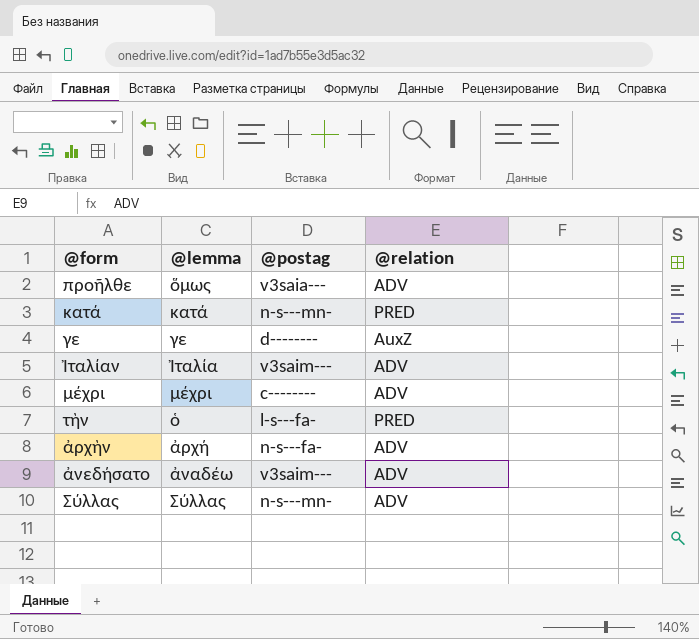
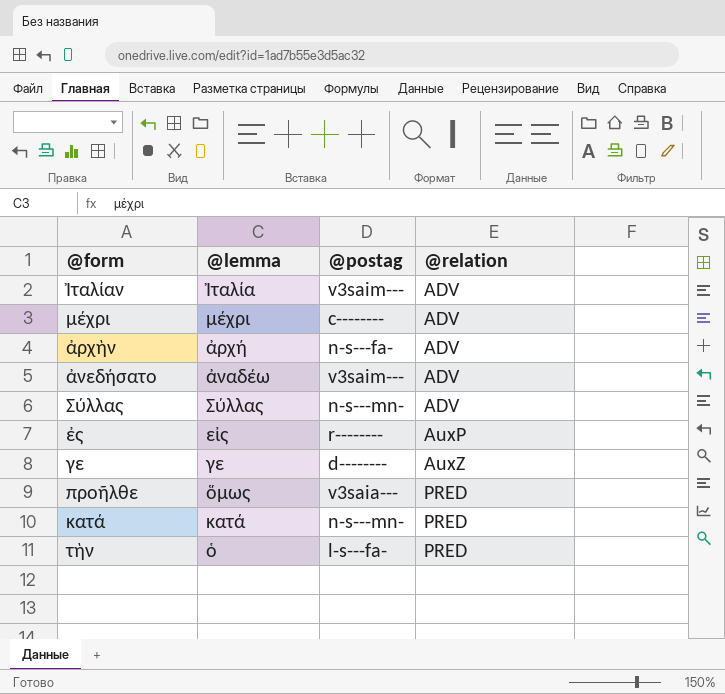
row order: none -> @relation ascending
row ἐς: none -> εἰς | r-------- | AuxP
προῆλθε | @relation: ADV -> PRED

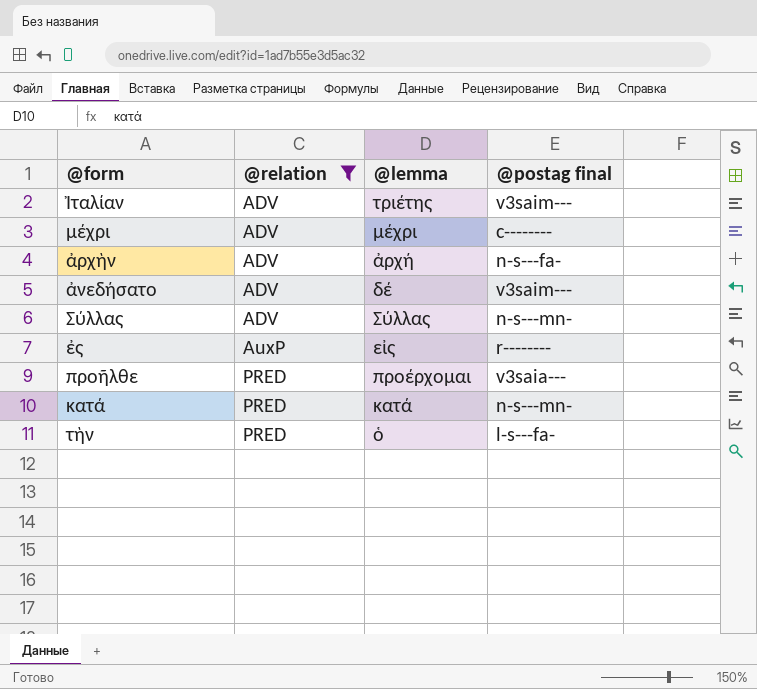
filter: none -> @relation != AuxZ
column @relation | position: 4 -> 2
column name: @postag -> @postag final
Ἰταλίαν | @lemma: Ἰταλία -> τριέτης
ἀνεδήσατο | @lemma: ἀναδέω -> δέ
προῆλθε | @lemma: ὅμως -> προέρχομαι

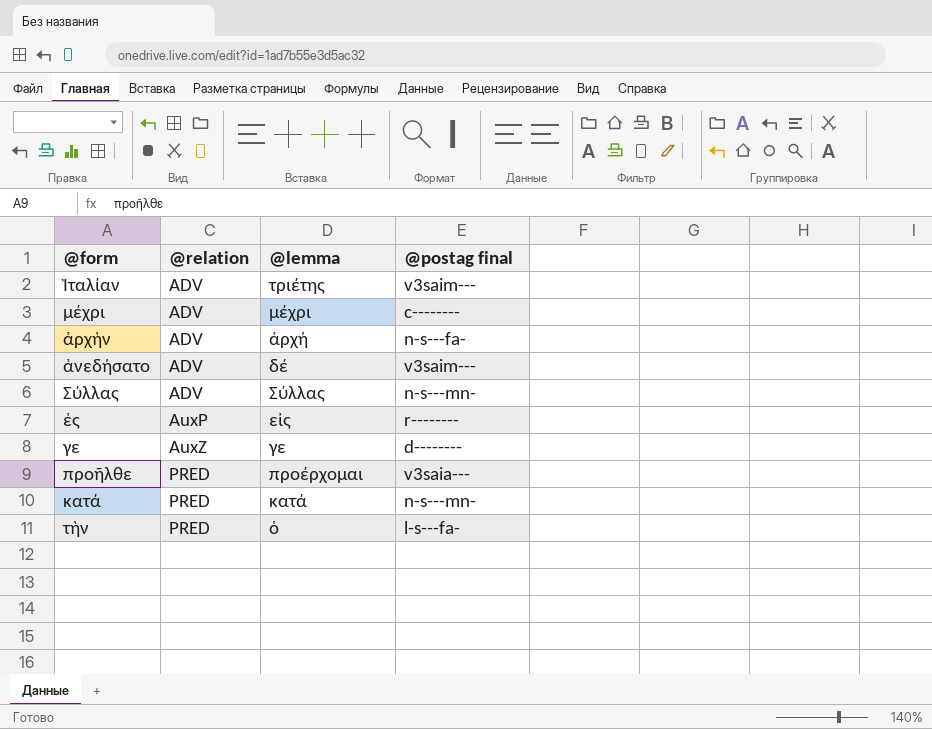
filter: @relation != AuxZ -> none

